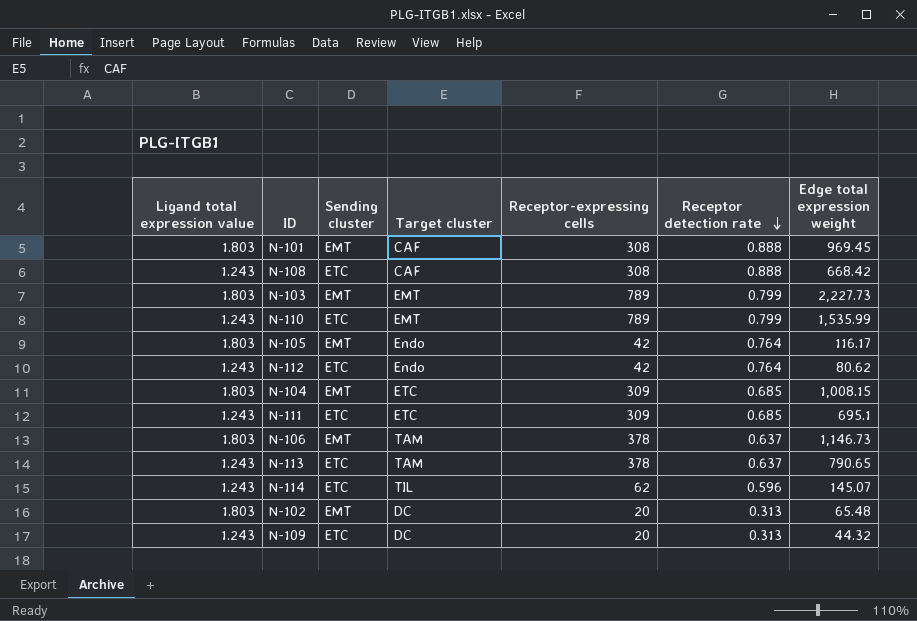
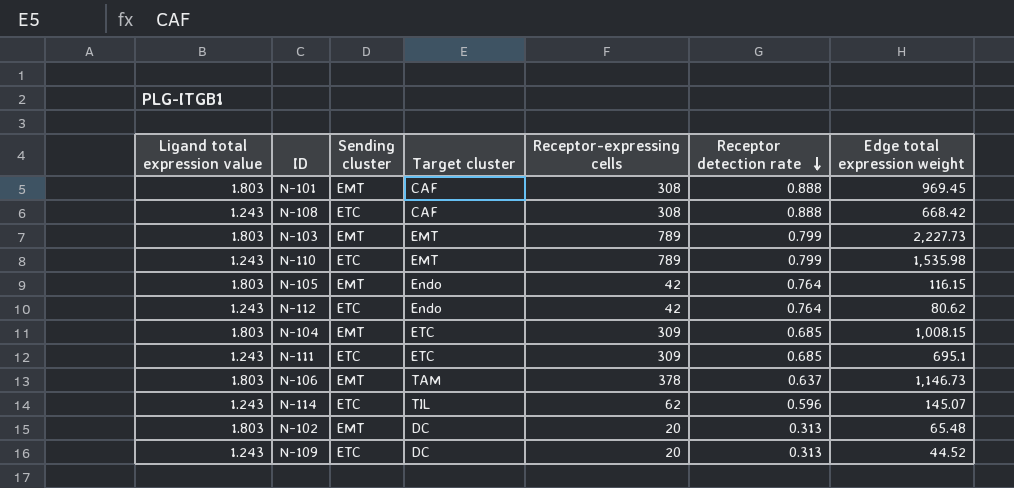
row N-113: 1.243 | ETC | TAM | 378 | 0.637 | 790.65 -> none
N-110 | Edge total expression weight: 1,535.99 -> 1,535.98
N-105 | Edge total expression weight: 116.17 -> 116.15
N-109 | Edge total expression weight: 44.32 -> 44.52

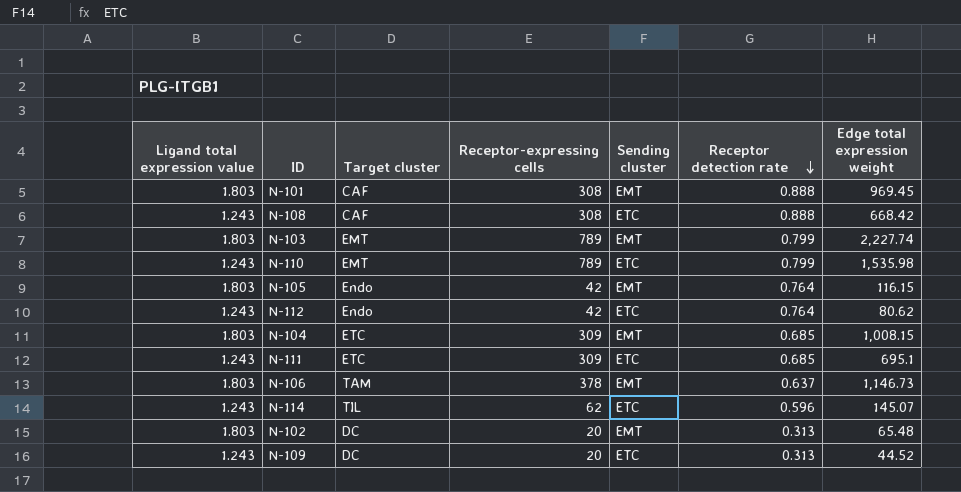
column Sending cluster | position: 3 -> 5
N-103 | Edge total expression weight: 2,227.73 -> 2,227.74

